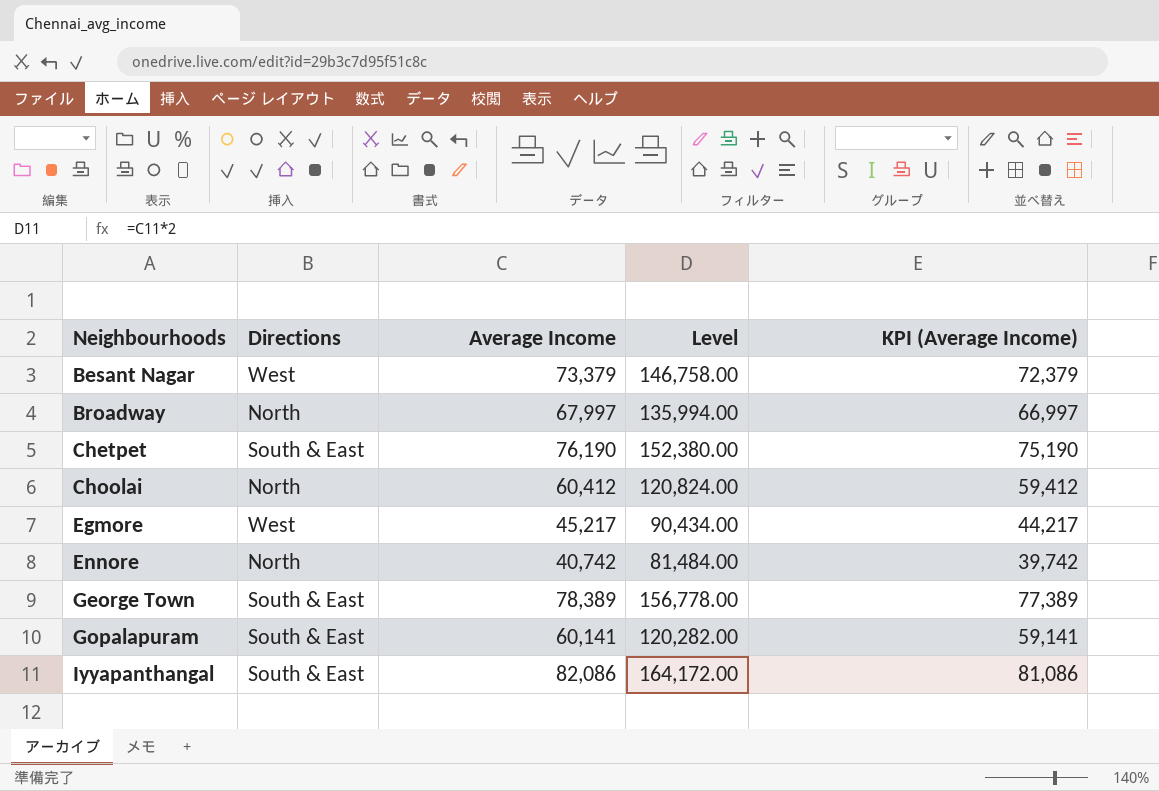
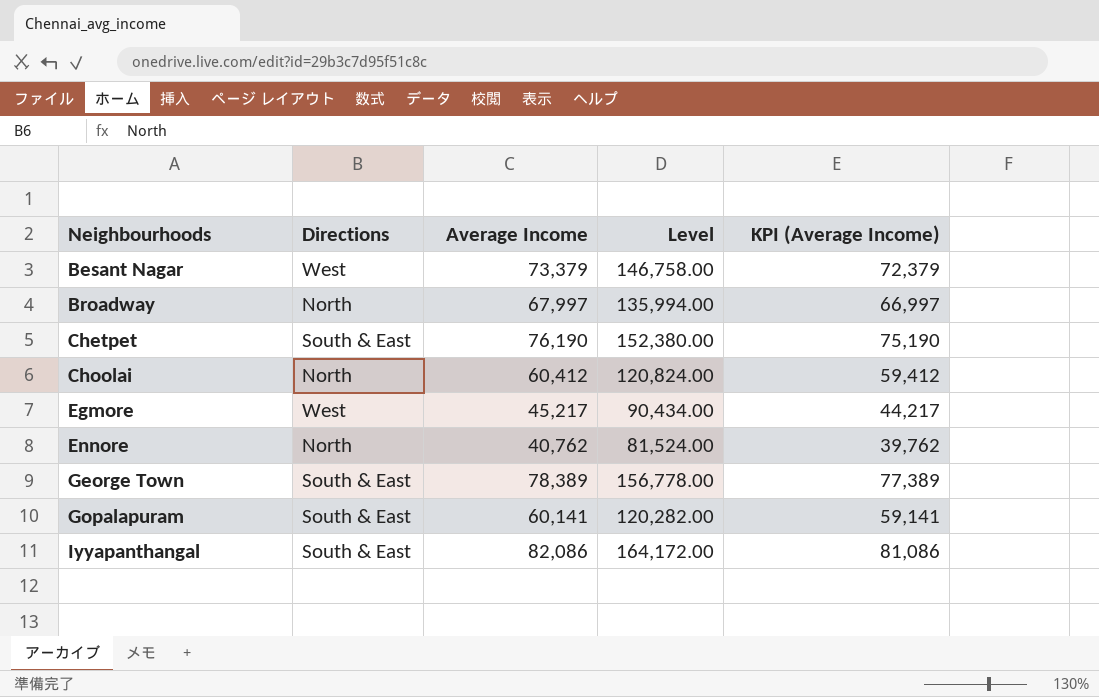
Ennore | Average Income: 40,742 -> 40,762
Ennore | Level: 81,484.00 -> 81,524.00
Ennore | KPI (Average Income): 39,742 -> 39,762

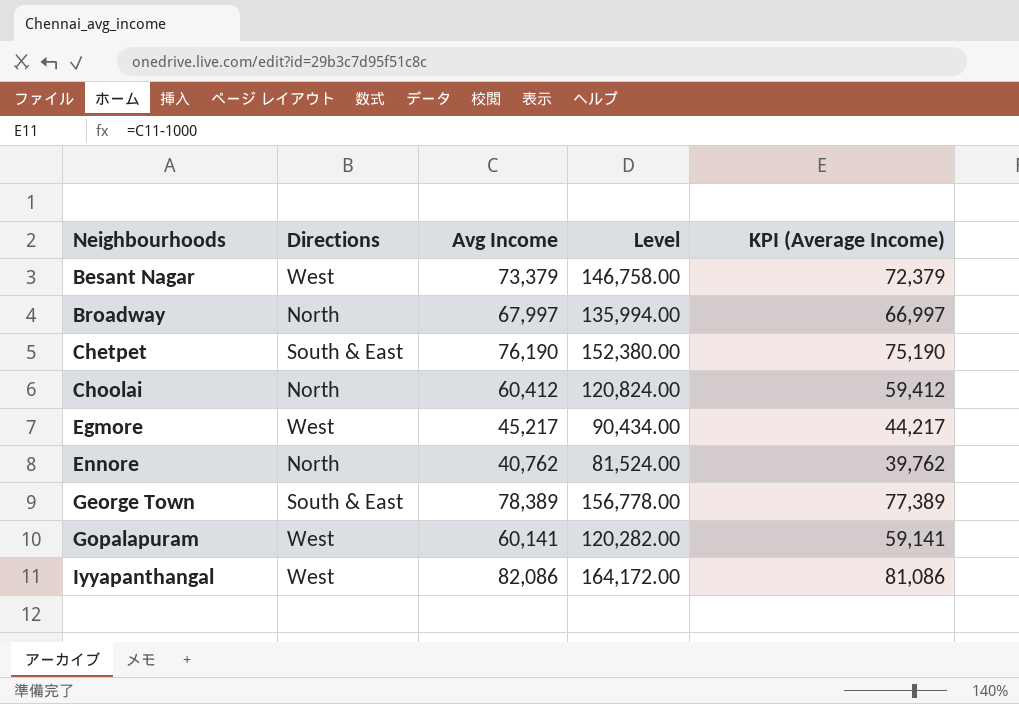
column name: Average Income -> Avg Income
Gopalapuram | Directions: South & East -> West
Iyyapanthangal | Directions: South & East -> West

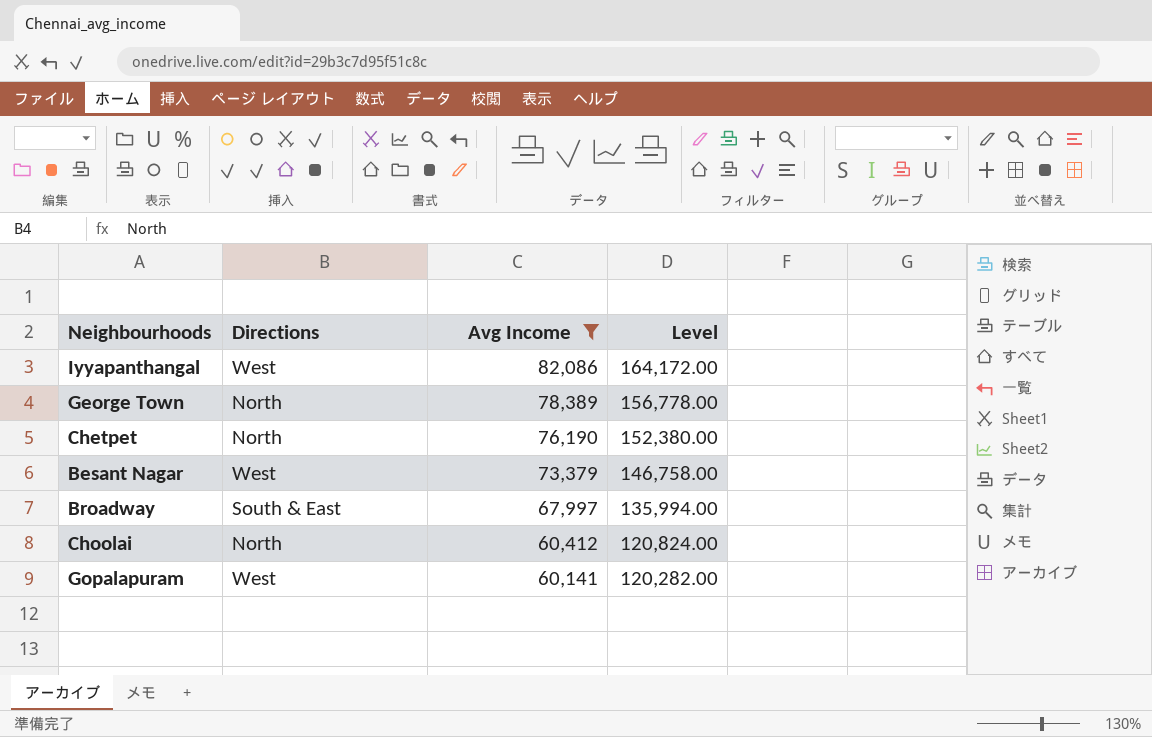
filter: none -> Avg Income >= 60,141
row order: Neighbourhoods ascending -> Avg Income descending
column KPI (Average Income) | formula: [Avg Income] - 1000 -> none
George Town | Directions: South & East -> North
Chetpet | Directions: South & East -> North
Broadway | Directions: North -> South & East

